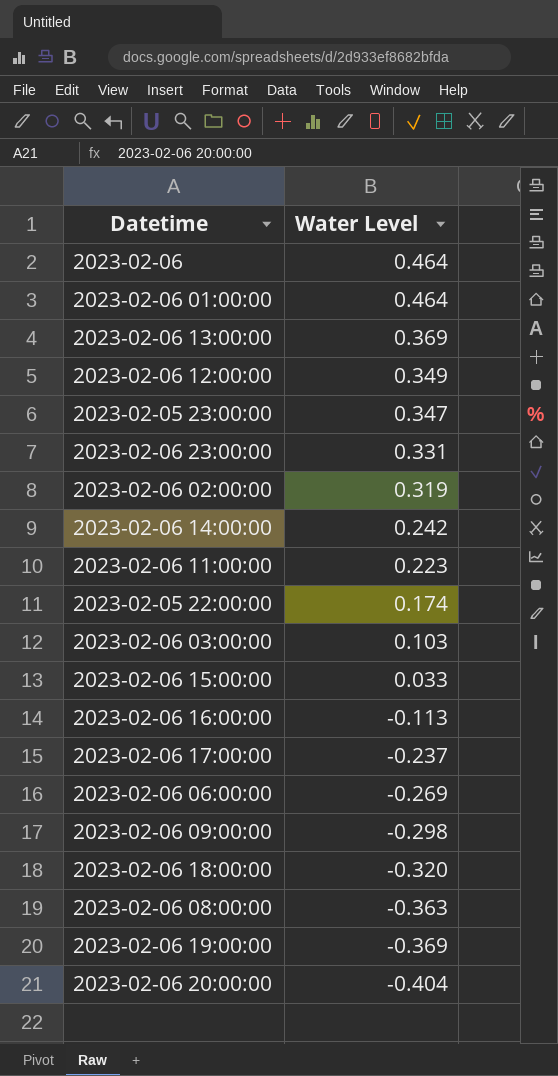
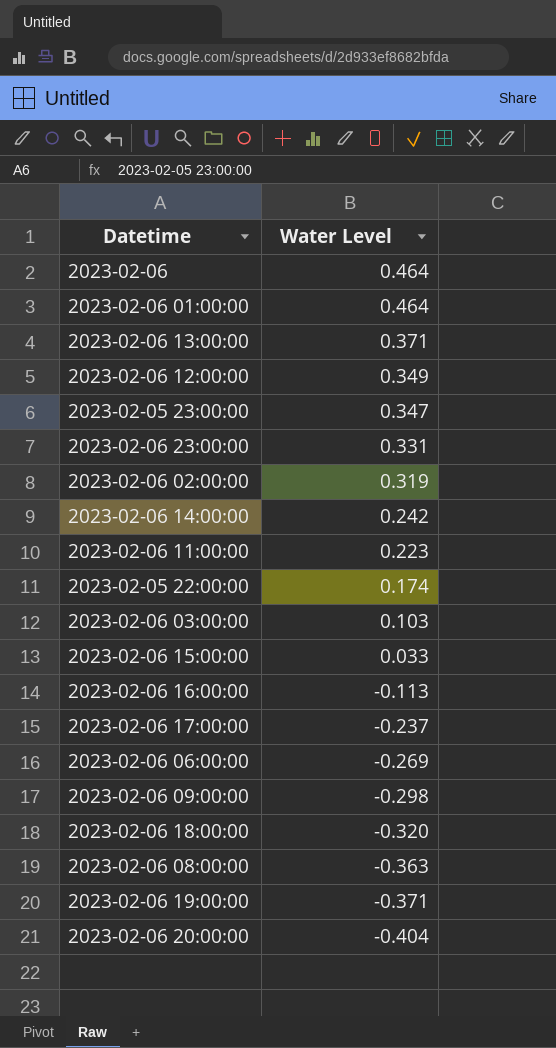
2023-02-06 13:00:00 | Water Level: 0.369 -> 0.371
2023-02-06 19:00:00 | Water Level: -0.369 -> -0.371

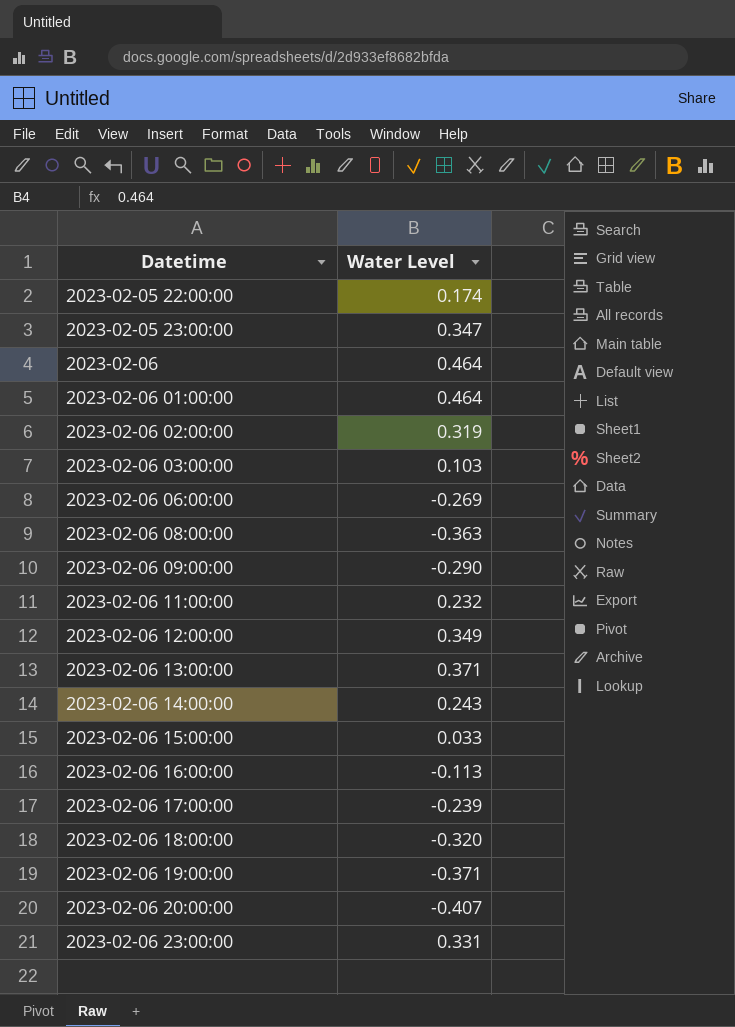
row order: Water Level descending -> Datetime ascending
2023-02-06 09:00:00 | Water Level: -0.298 -> -0.290
2023-02-06 11:00:00 | Water Level: 0.223 -> 0.232
2023-02-06 14:00:00 | Water Level: 0.242 -> 0.243
2023-02-06 17:00:00 | Water Level: -0.237 -> -0.239
2023-02-06 20:00:00 | Water Level: -0.404 -> -0.407

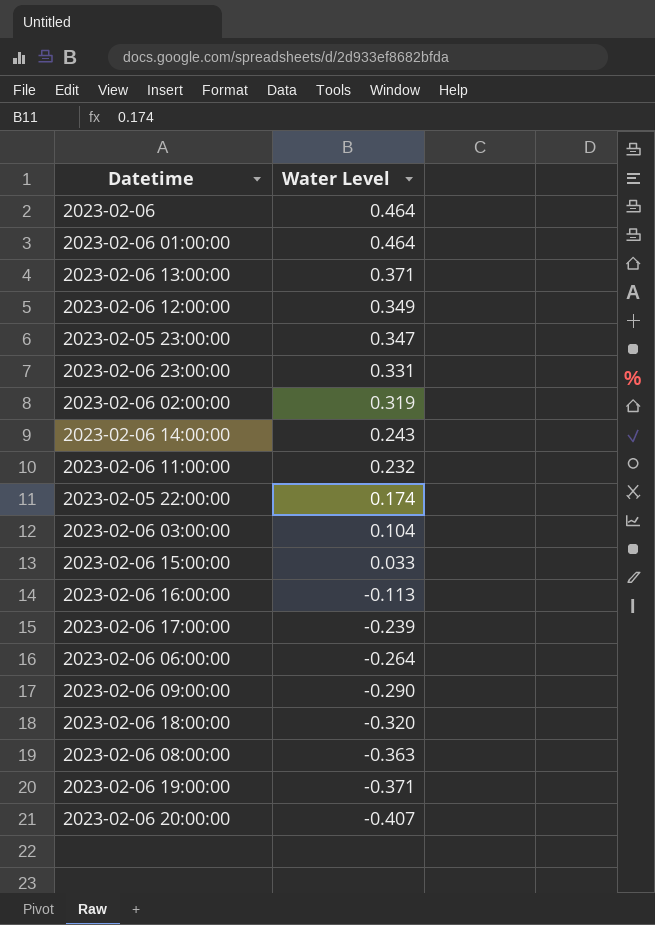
row order: Datetime ascending -> Water Level descending
2023-02-06 03:00:00 | Water Level: 0.103 -> 0.104
2023-02-06 06:00:00 | Water Level: -0.269 -> -0.264

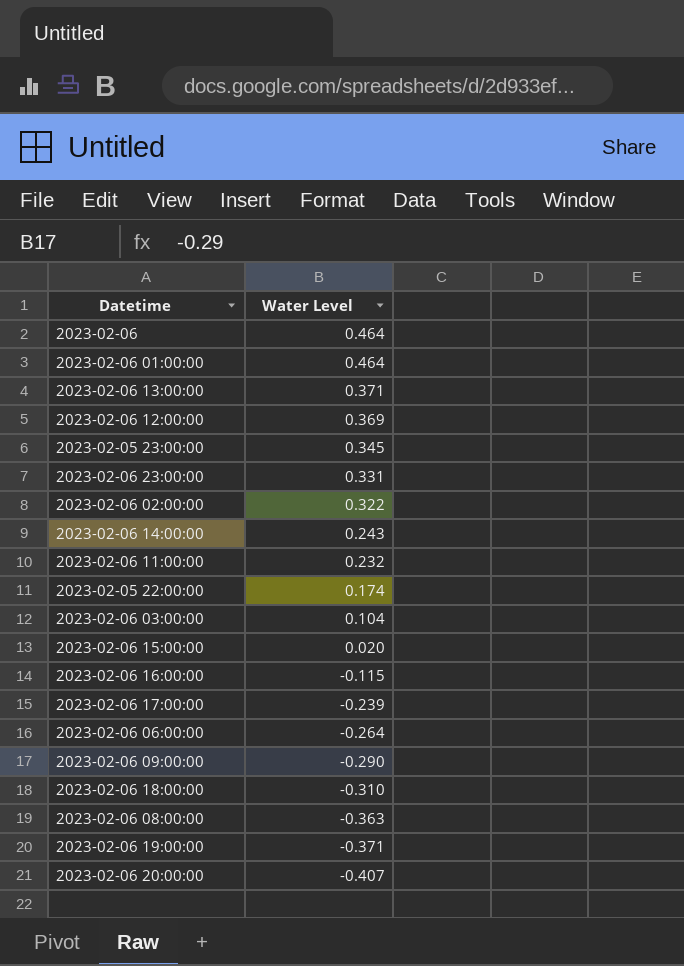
2023-02-06 12:00:00 | Water Level: 0.349 -> 0.369
2023-02-05 23:00:00 | Water Level: 0.347 -> 0.345
2023-02-06 02:00:00 | Water Level: 0.319 -> 0.322
2023-02-06 15:00:00 | Water Level: 0.033 -> 0.020
2023-02-06 16:00:00 | Water Level: -0.113 -> -0.115
2023-02-06 18:00:00 | Water Level: -0.320 -> -0.310

